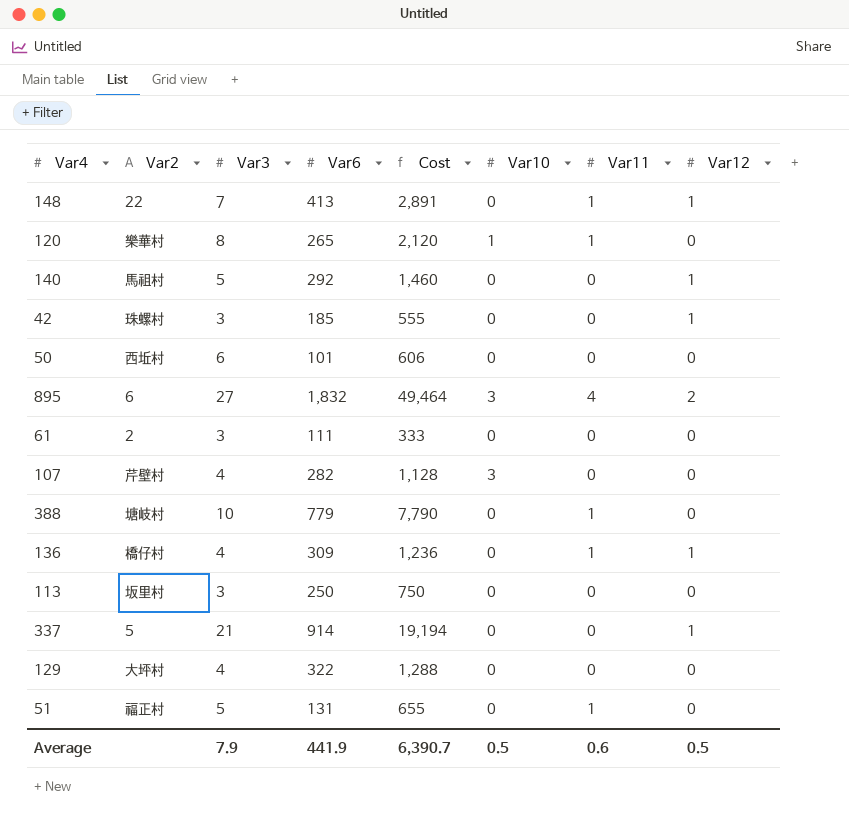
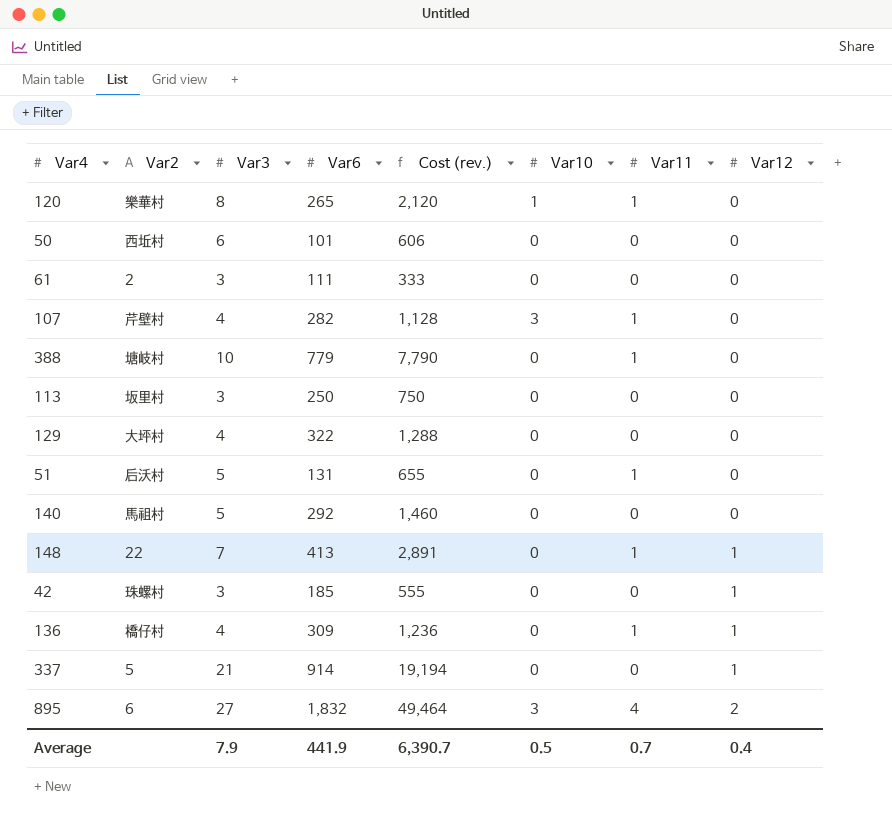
row order: none -> Var12 ascending
column name: Cost -> Cost (rev.)
107 | Var11: 0 -> 1
51 | Var2: 福正村 -> 后沃村
140 | Var12: 1 -> 0
Average | Var11: 0.6 -> 0.7
Average | Var12: 0.5 -> 0.4

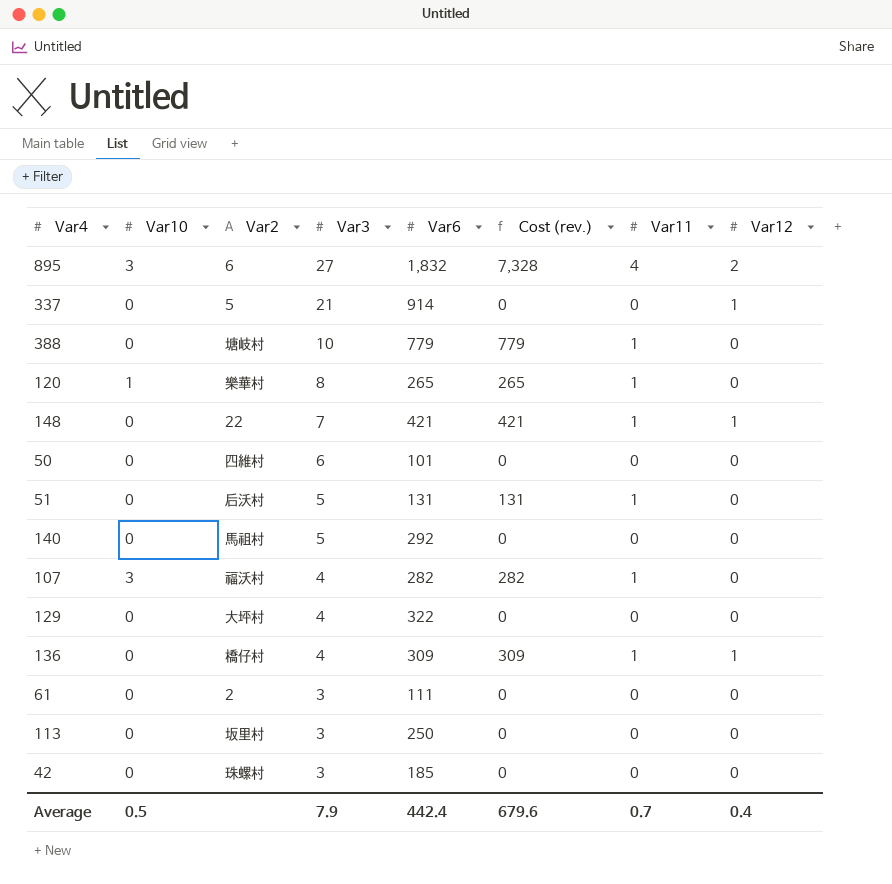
row order: Var12 ascending -> Var3 descending
column Var10 | position: 6 -> 2
column Cost (rev.) | formula: [Var3] * [Var6] -> [Var6] * [Var11]
148 | Var6: 413 -> 421
50 | Var2: 西坵村 -> 四維村
107 | Var2: 芹壁村 -> 福沃村
42 | Var12: 1 -> 0
Average | Var6: 441.9 -> 442.4
Average | Cost (rev.): 6,390.7 -> 679.6

